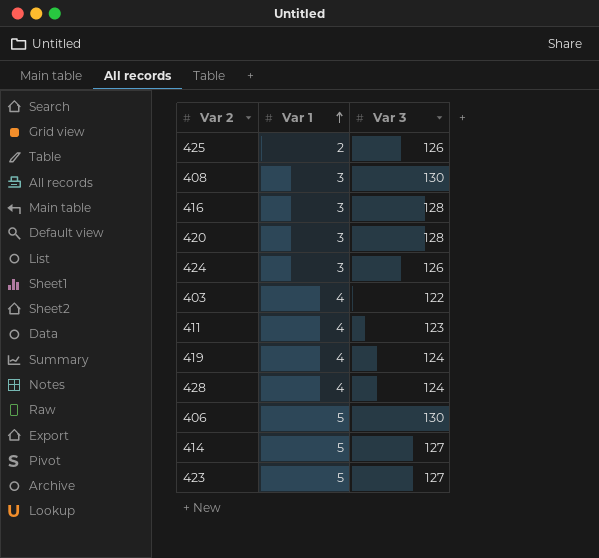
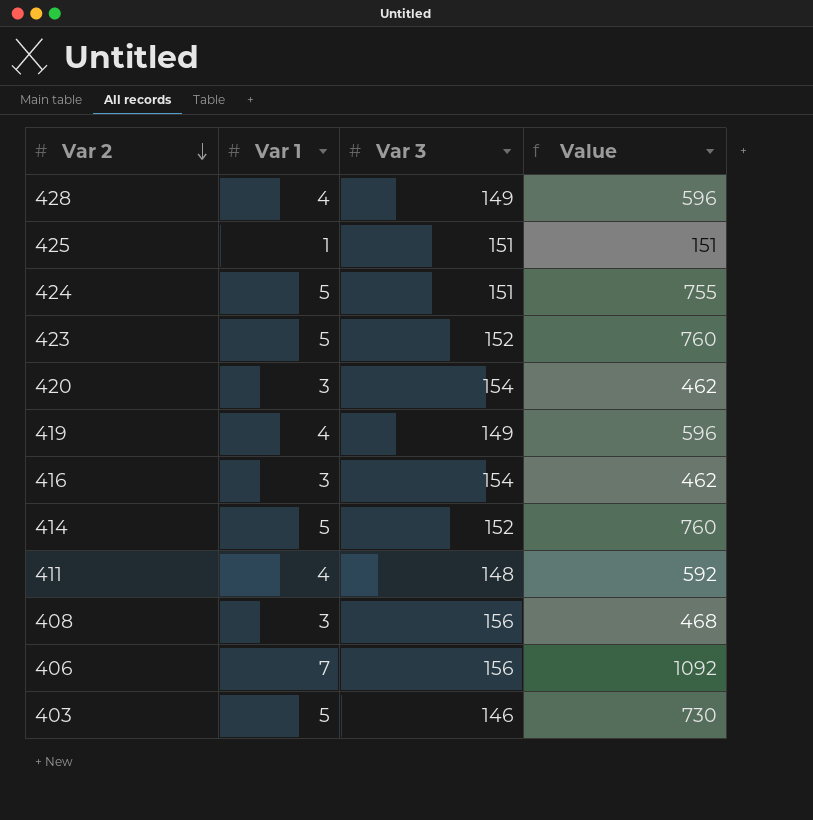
row order: Var 1 ascending -> Var 2 descending
column Value | formula: none -> [Var 1] * [Var 3]
428 | Var 3: 124 -> 149
425 | Var 1: 2 -> 1
425 | Var 3: 126 -> 151
424 | Var 1: 3 -> 5
424 | Var 3: 126 -> 151
423 | Var 3: 127 -> 152
420 | Var 3: 128 -> 154
419 | Var 3: 124 -> 149
416 | Var 3: 128 -> 154
414 | Var 3: 127 -> 152
411 | Var 3: 123 -> 148
408 | Var 3: 130 -> 156
406 | Var 1: 5 -> 7
406 | Var 3: 130 -> 156
403 | Var 1: 4 -> 5
403 | Var 3: 122 -> 146

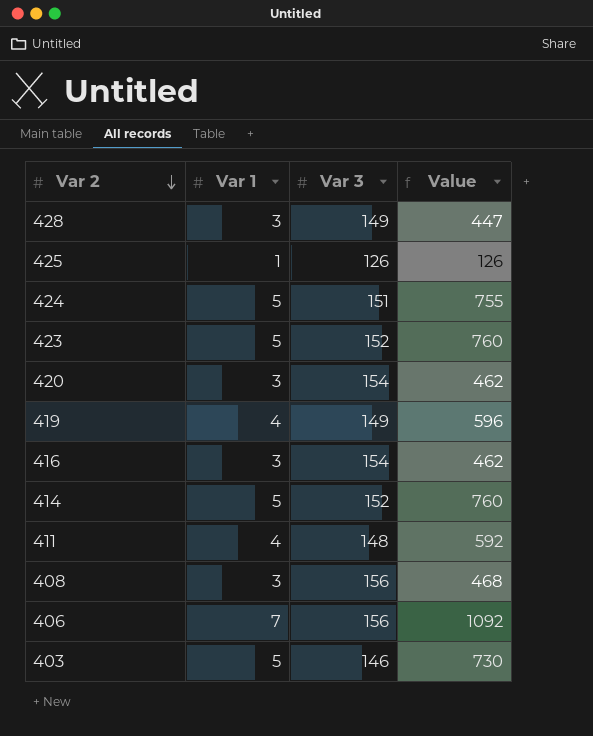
428 | Var 1: 4 -> 3
428 | Value: 596 -> 447
425 | Var 3: 151 -> 126
425 | Value: 151 -> 126

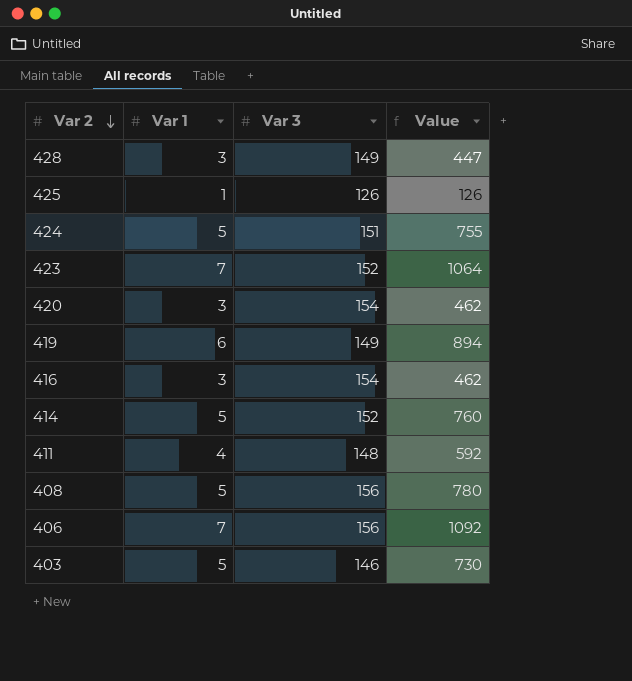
423 | Var 1: 5 -> 7
423 | Value: 760 -> 1064
419 | Var 1: 4 -> 6
419 | Value: 596 -> 894
408 | Var 1: 3 -> 5
408 | Value: 468 -> 780

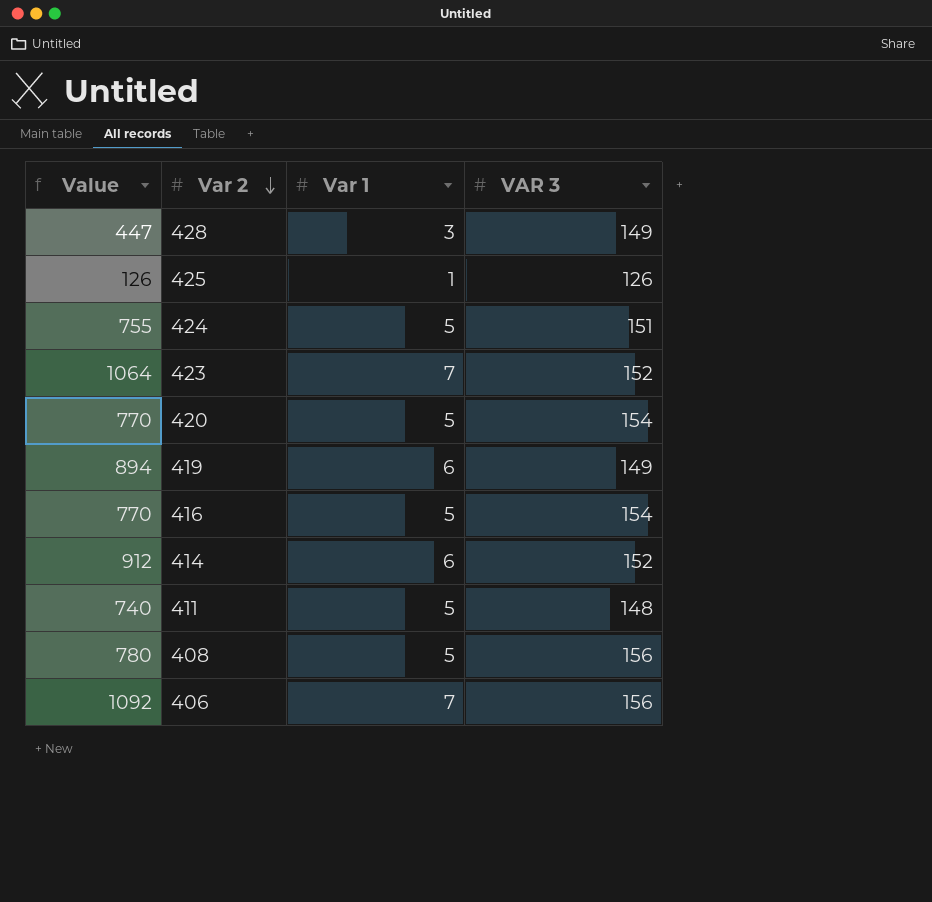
column Value | position: 4 -> 1
column name: Var 3 -> VAR 3
row 403: 5 | 146 | 730 -> none
420 | Value: 462 -> 770
420 | Var 1: 3 -> 5
416 | Value: 462 -> 770
416 | Var 1: 3 -> 5
414 | Value: 760 -> 912
414 | Var 1: 5 -> 6
411 | Value: 592 -> 740
411 | Var 1: 4 -> 5

